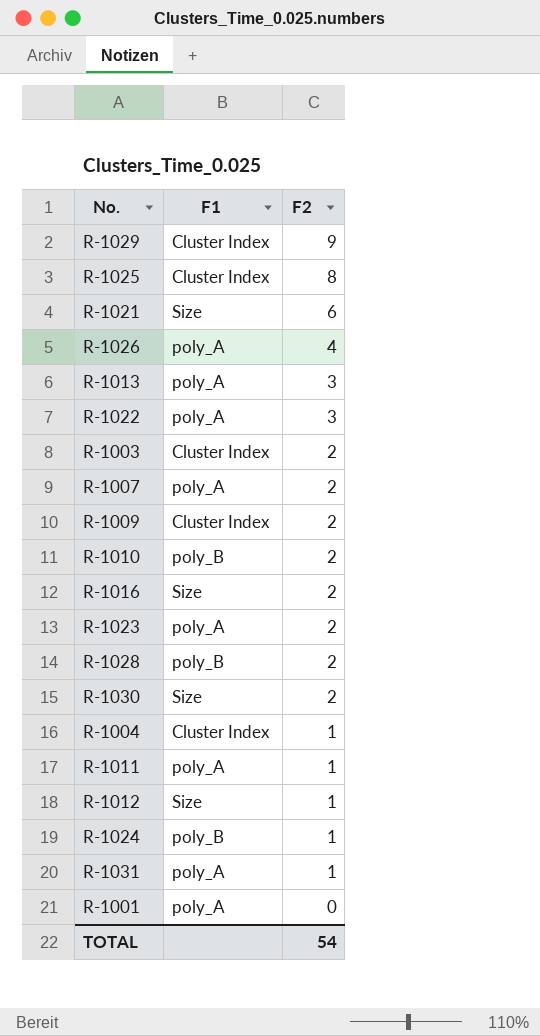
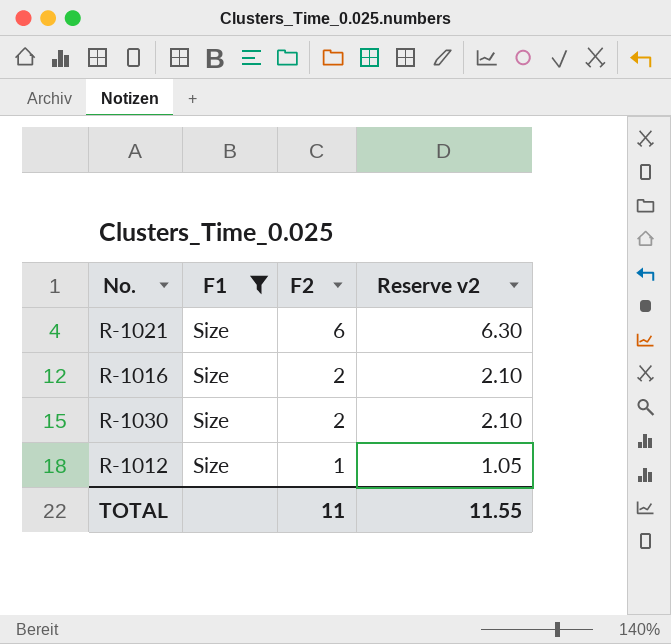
filter: none -> F1 = Size
column Reserve v2 | formula: none -> [F2] * 1.05
TOTAL | F2: 54 -> 11

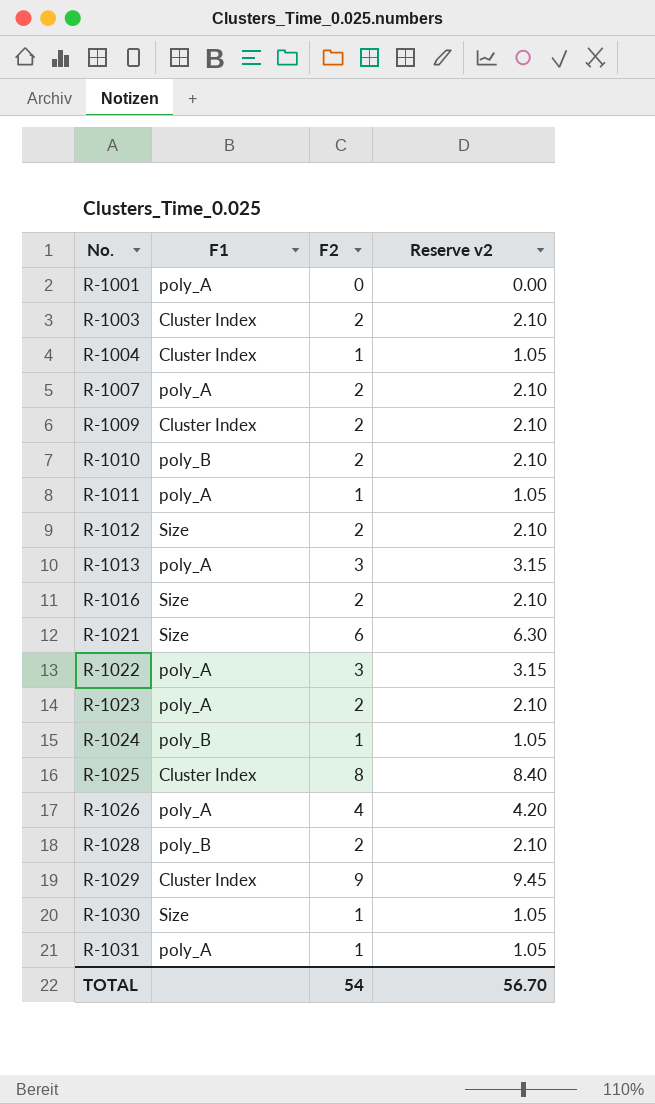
filter: F1 = Size -> none
row order: F2 descending -> No. ascending
R-1012 | F2: 1 -> 2
R-1012 | Reserve v2: 1.05 -> 2.10
R-1030 | F2: 2 -> 1
R-1030 | Reserve v2: 2.10 -> 1.05
TOTAL | F2: 11 -> 54
TOTAL | Reserve v2: 11.55 -> 56.70

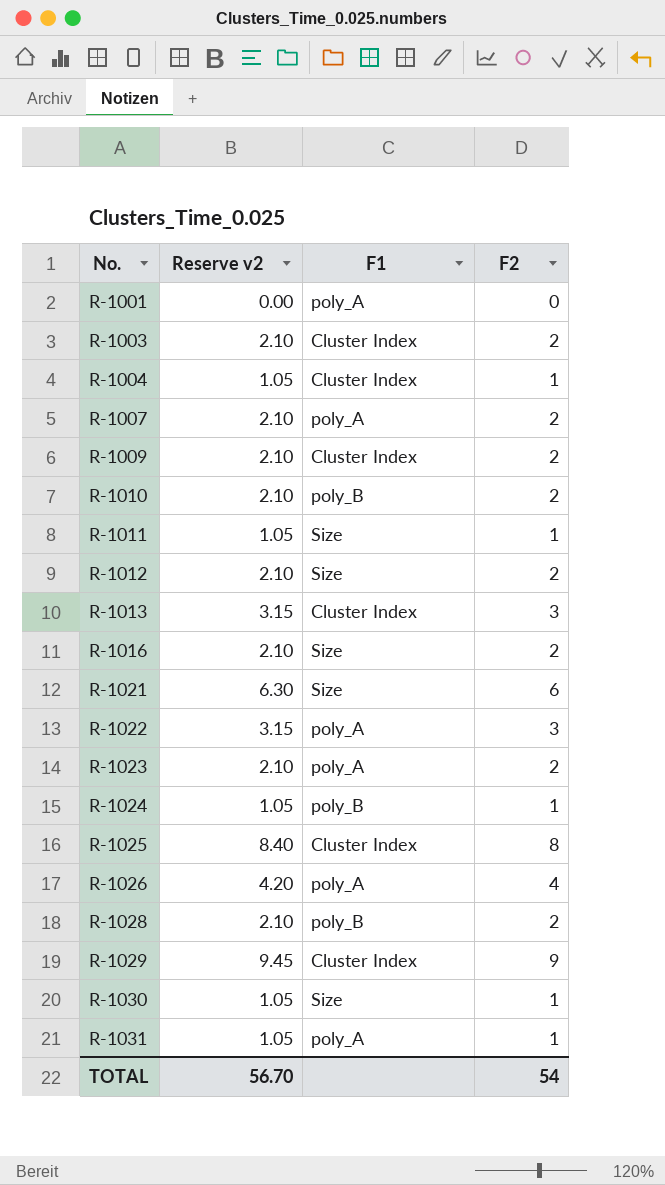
column Reserve v2 | position: 4 -> 2
R-1011 | F1: poly_A -> Size
R-1013 | F1: poly_A -> Cluster Index

